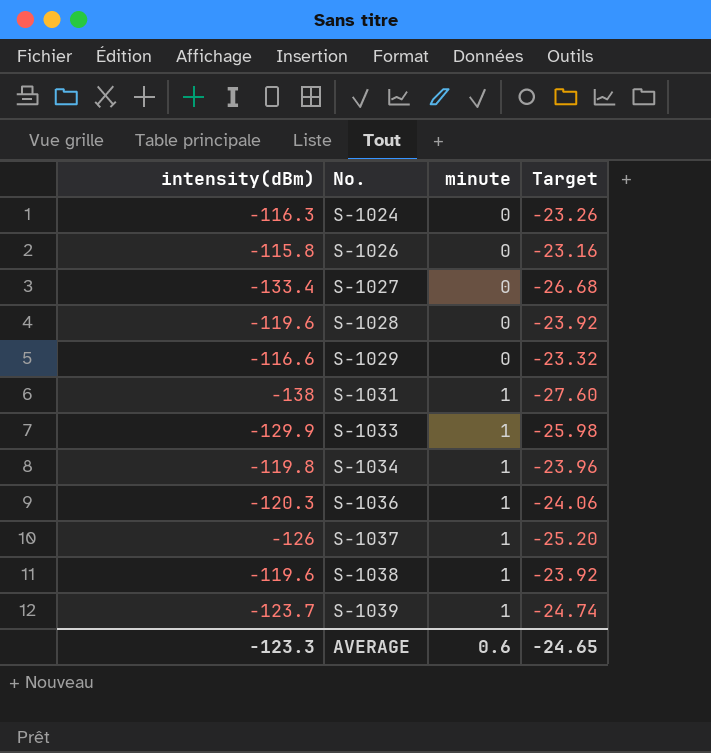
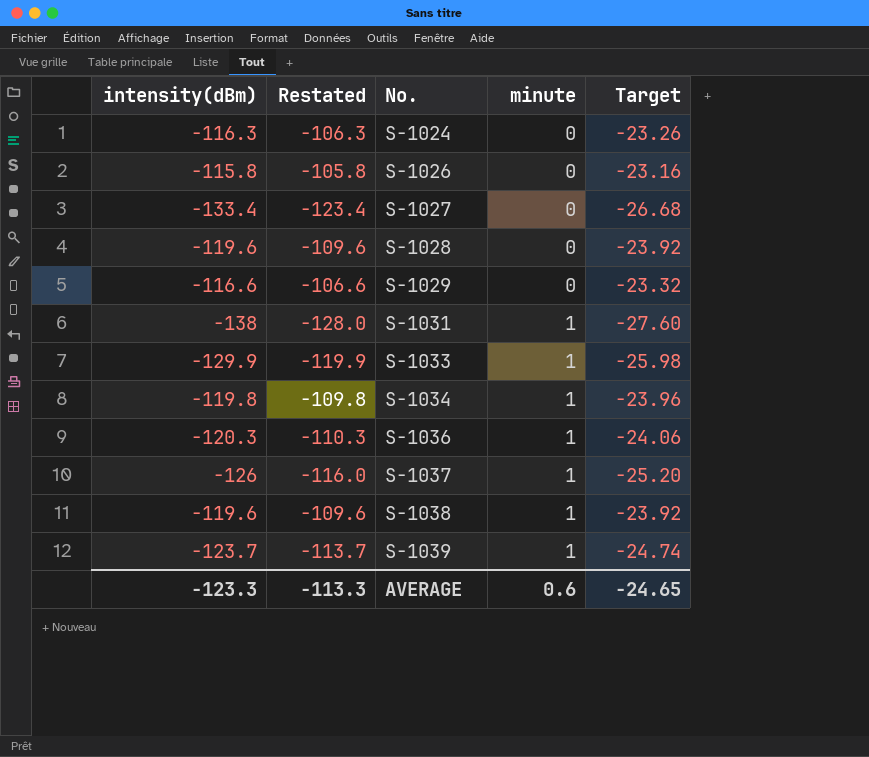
column Restated | formula: none -> [intensity(dBm)] + 10

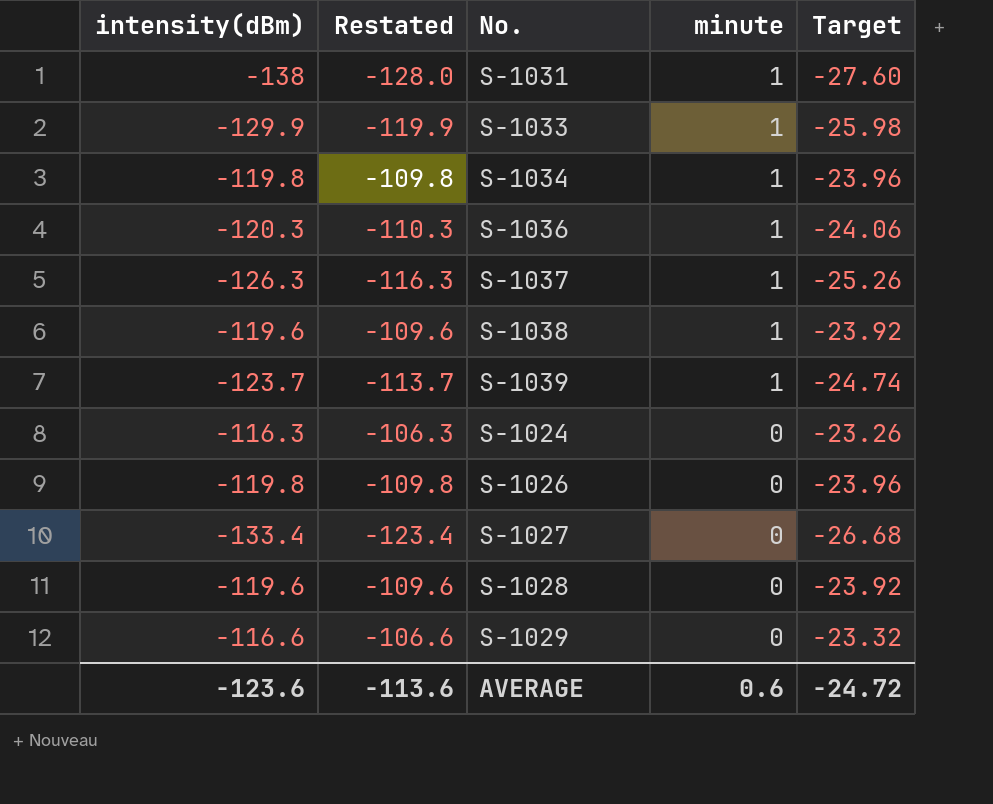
row order: No. ascending -> minute descending
S-1037 | intensity(dBm): -126 -> -126.3
S-1037 | Restated: -116.0 -> -116.3
S-1037 | Target: -25.20 -> -25.26
S-1026 | intensity(dBm): -115.8 -> -119.8
S-1026 | Restated: -105.8 -> -109.8
S-1026 | Target: -23.16 -> -23.96
AVERAGE | intensity(dBm): -123.3 -> -123.6
AVERAGE | Restated: -113.3 -> -113.6
AVERAGE | Target: -24.65 -> -24.72

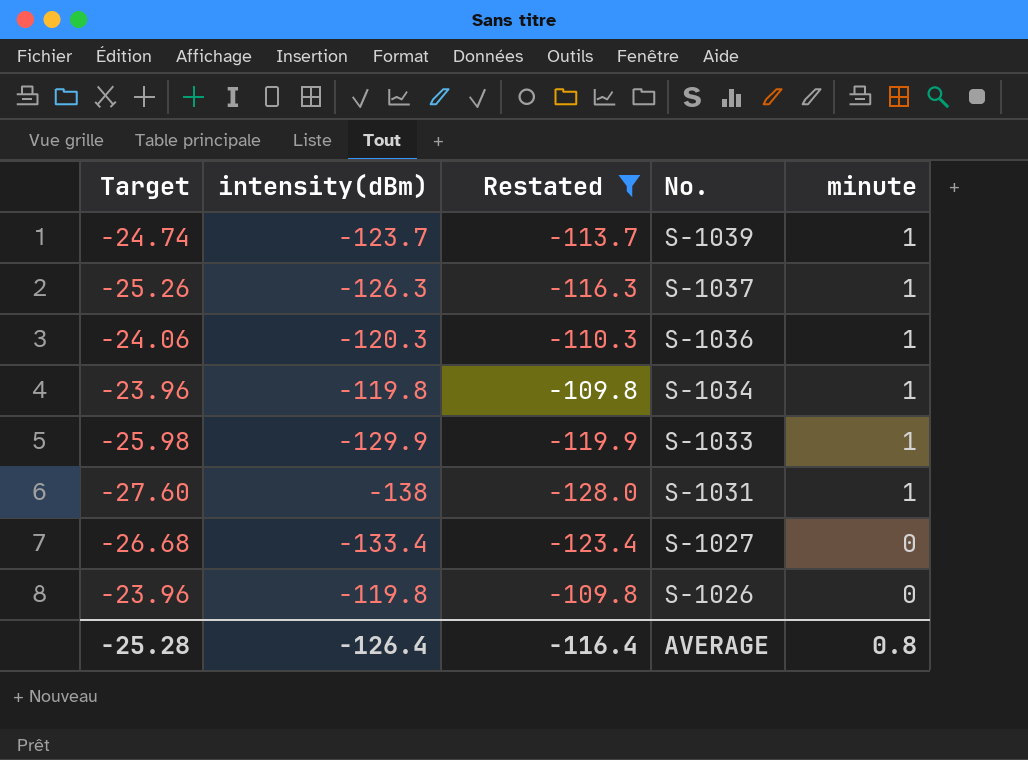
filter: none -> Restated <= -109.8
row order: minute descending -> No. descending
column Target | position: 5 -> 1
AVERAGE | Target: -24.72 -> -25.28
AVERAGE | intensity(dBm): -123.6 -> -126.4
AVERAGE | Restated: -113.6 -> -116.4
AVERAGE | minute: 0.6 -> 0.8

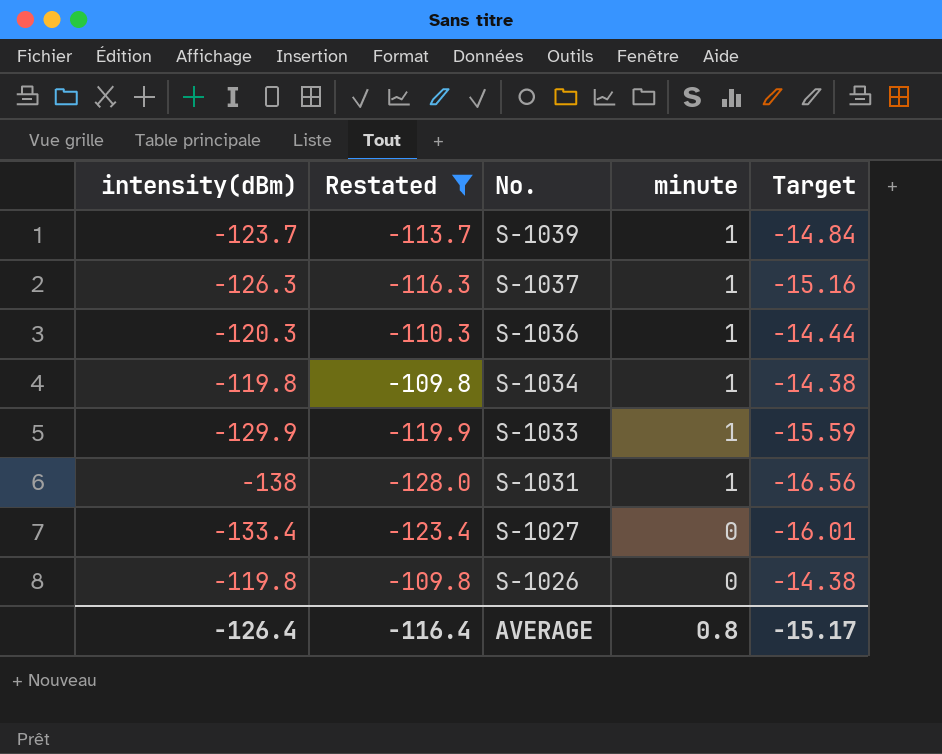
column Target | formula: [intensity(dBm)] * 0.2 -> [intensity(dBm)] * 0.12
column Target | position: 1 -> 5
AVERAGE | Target: -25.28 -> -15.17

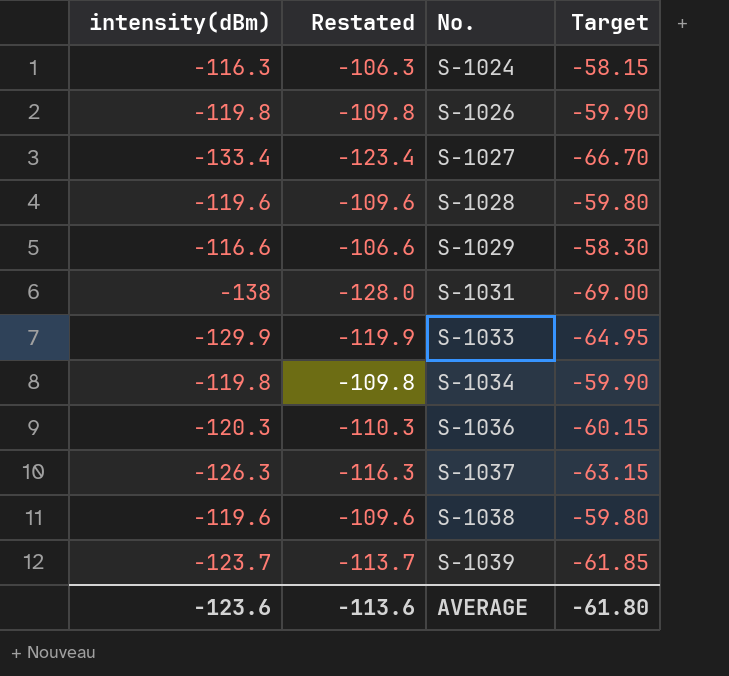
filter: Restated <= -109.8 -> none
row order: No. descending -> No. ascending
column minute | position: 4 -> none
column Target | formula: [intensity(dBm)] * 0.12 -> [intensity(dBm)] * 0.5
AVERAGE | intensity(dBm): -126.4 -> -123.6
AVERAGE | Restated: -116.4 -> -113.6
AVERAGE | Target: -15.17 -> -61.80

